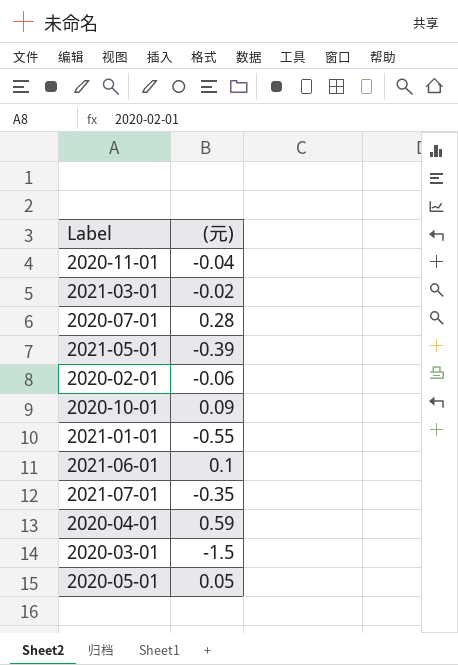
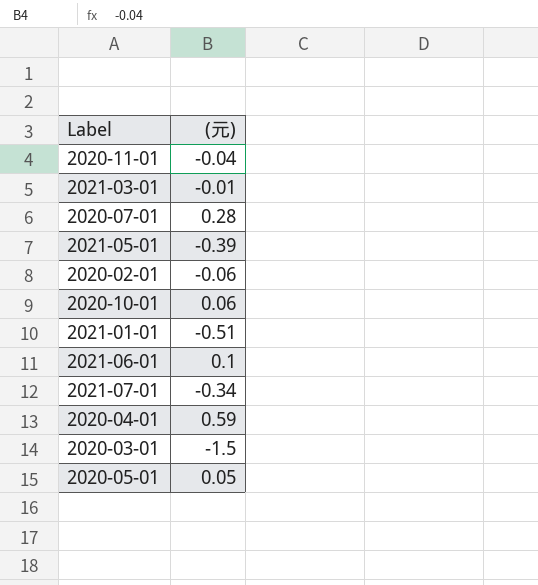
2021-03-01 | (元): -0.02 -> -0.01
2020-10-01 | (元): 0.09 -> 0.06
2021-01-01 | (元): -0.55 -> -0.51
2021-07-01 | (元): -0.35 -> -0.34

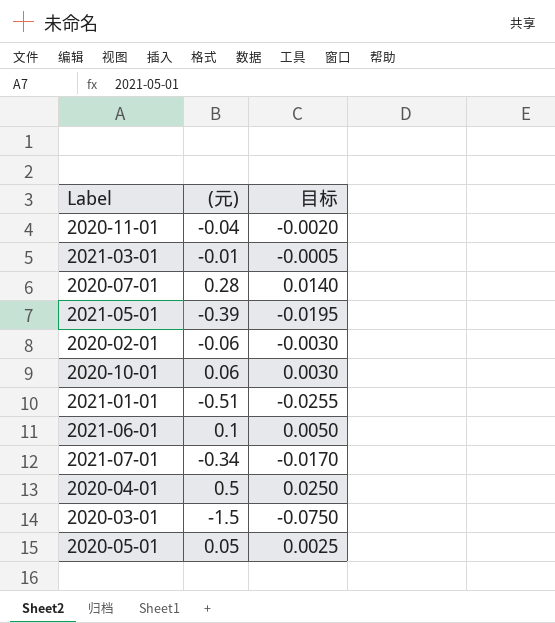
column 目标 | formula: none -> [(元)] * 0.05
2020-04-01 | (元): 0.59 -> 0.5

